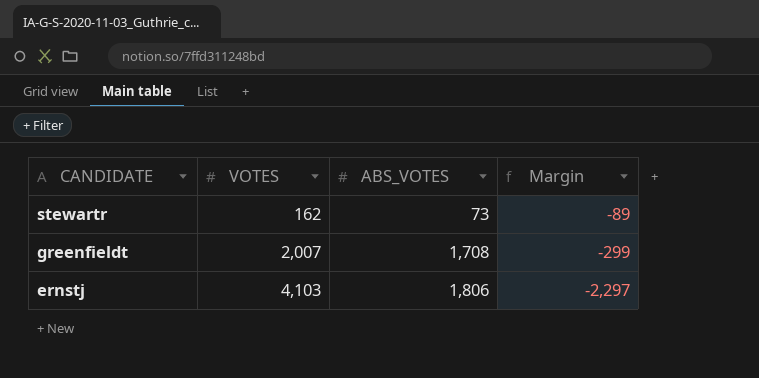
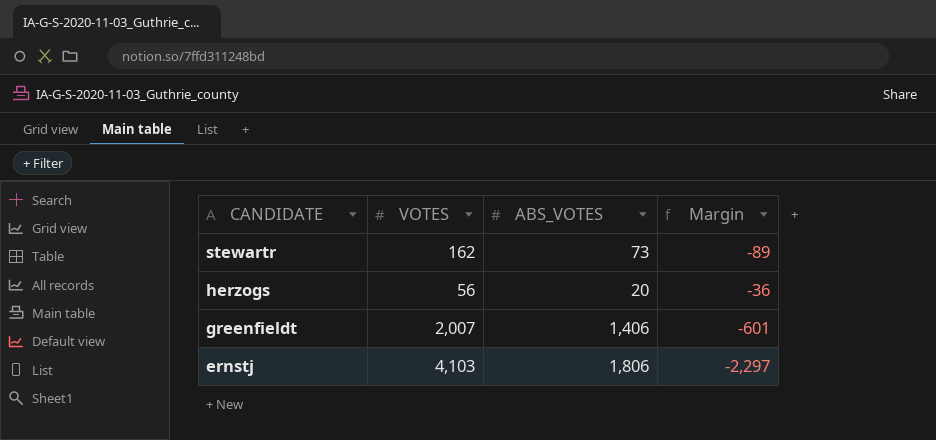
row herzogs: none -> 56 | 20 | -36
greenfieldt | ABS_VOTES: 1,708 -> 1,406
greenfieldt | Margin: -299 -> -601

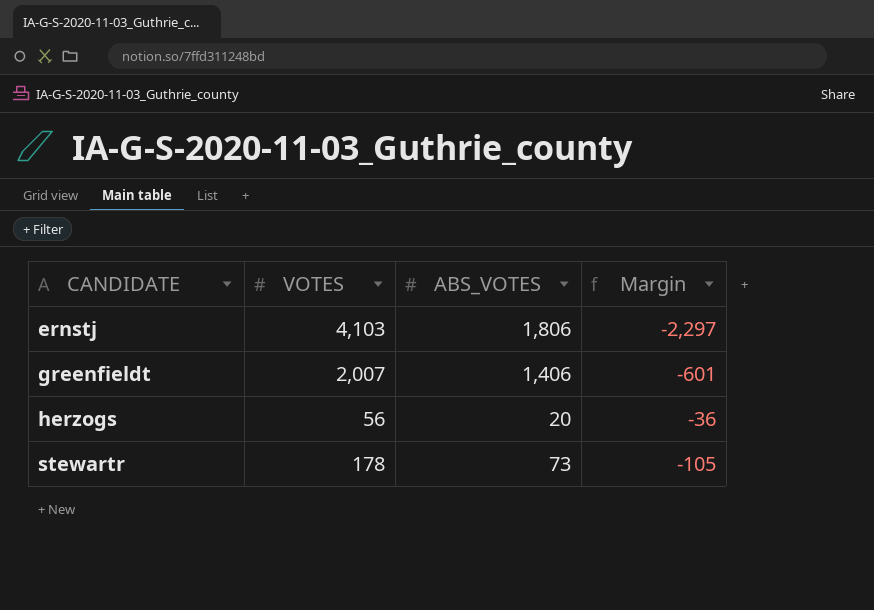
row order: CANDIDATE descending -> CANDIDATE ascending
stewartr | VOTES: 162 -> 178
stewartr | Margin: -89 -> -105

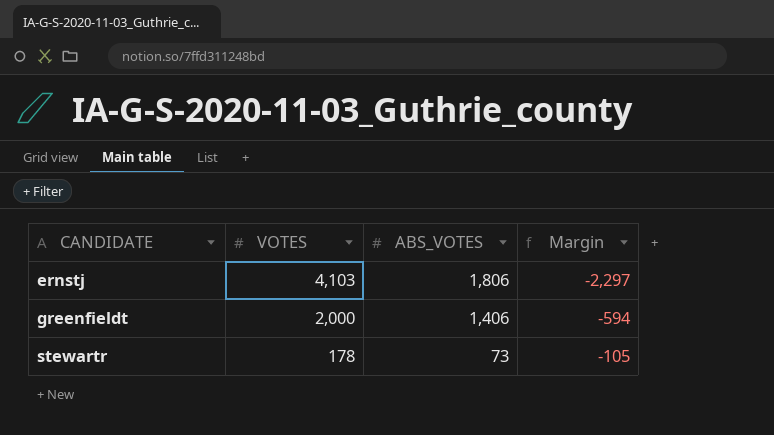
row herzogs: 56 | 20 | -36 -> none
greenfieldt | VOTES: 2,007 -> 2,000
greenfieldt | Margin: -601 -> -594

